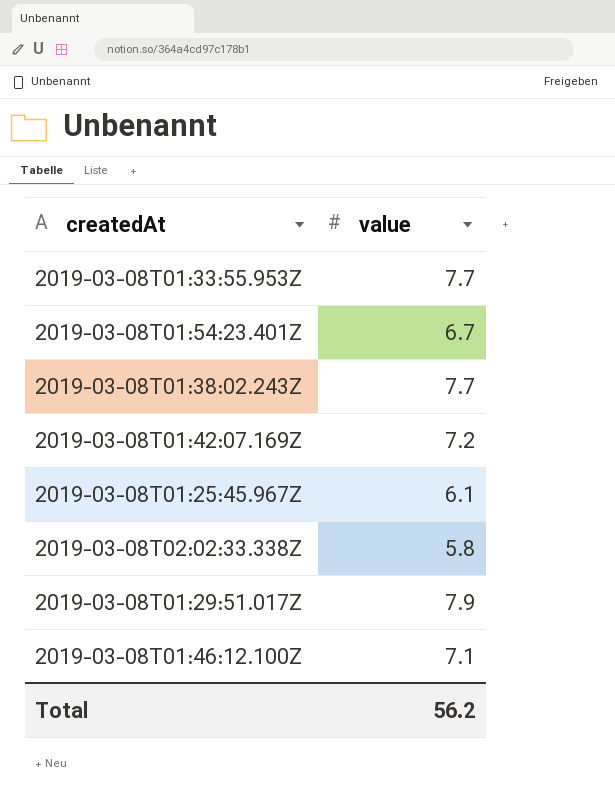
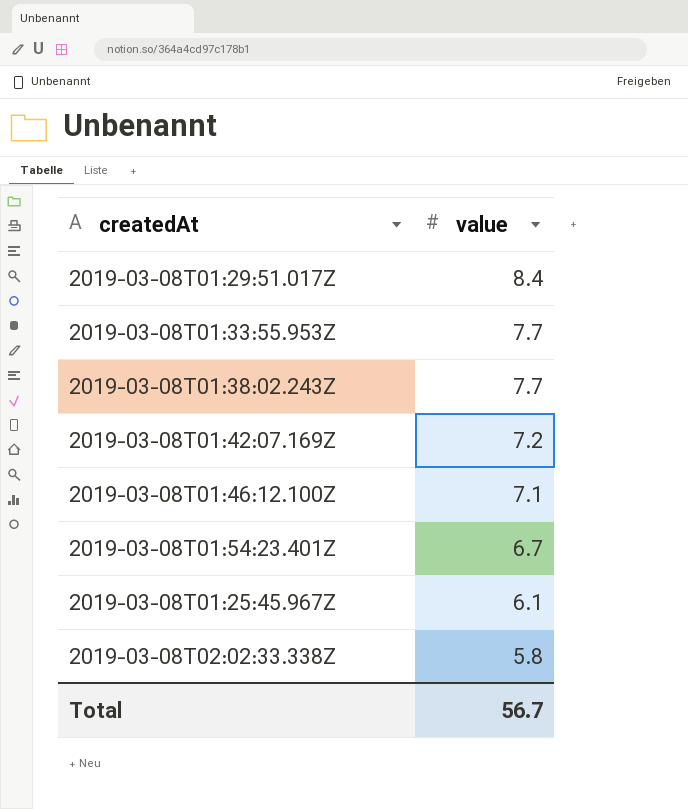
row order: none -> value descending
2019-03-08T01:29:51.017Z | value: 7.9 -> 8.4
Total | value: 56.2 -> 56.7

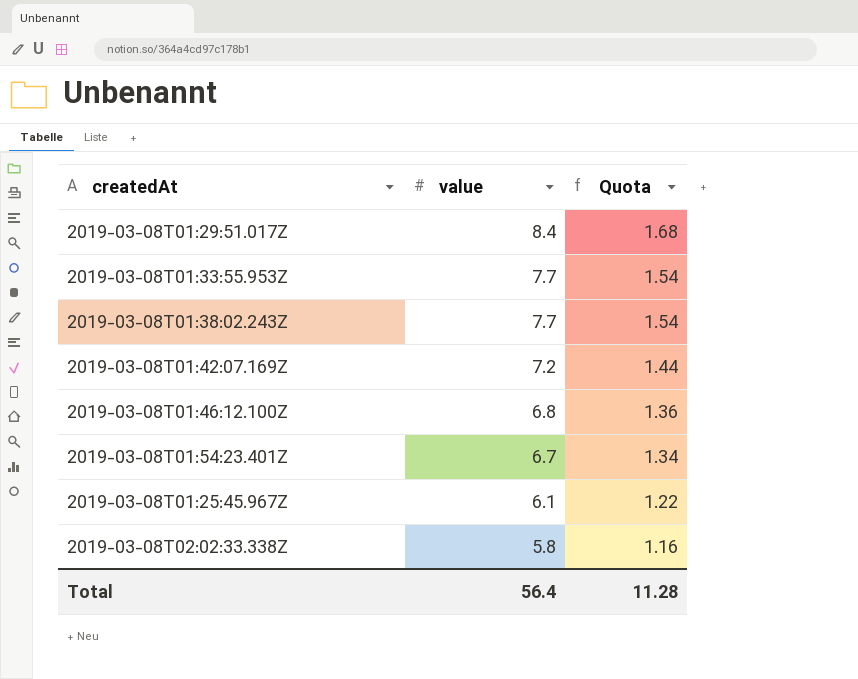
column Quota | formula: none -> [value] * 0.2
2019-03-08T01:46:12.100Z | value: 7.1 -> 6.8
Total | value: 56.7 -> 56.4

